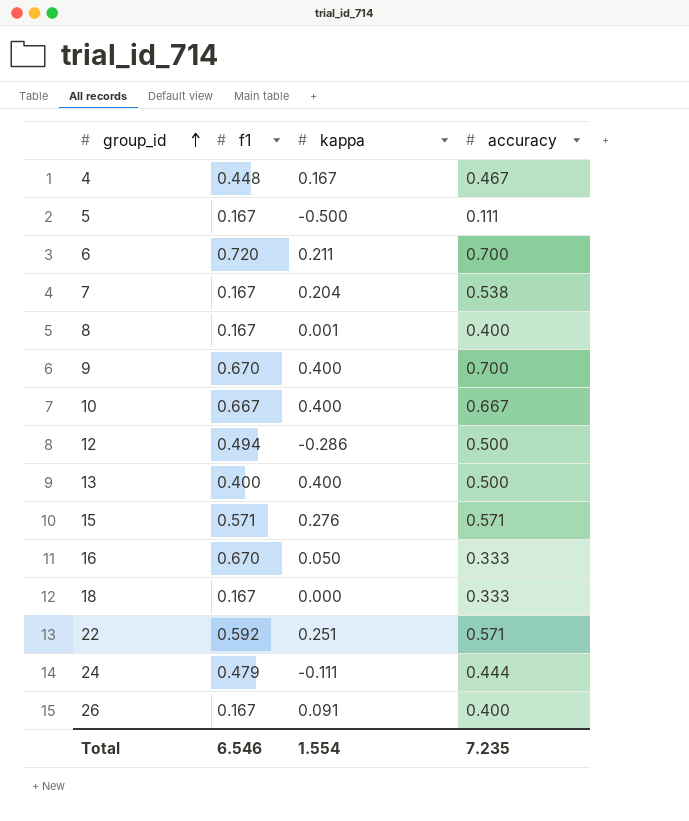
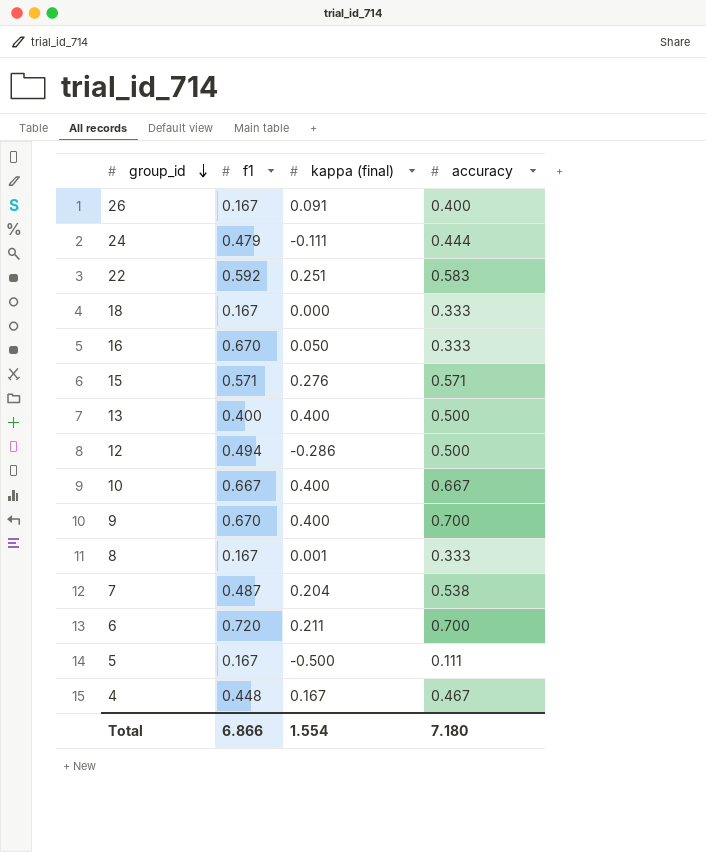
row order: group_id ascending -> group_id descending
column name: kappa -> kappa (final)
22 | accuracy: 0.571 -> 0.583
8 | accuracy: 0.400 -> 0.333
7 | f1: 0.167 -> 0.487
Total | f1: 6.546 -> 6.866
Total | accuracy: 7.235 -> 7.180

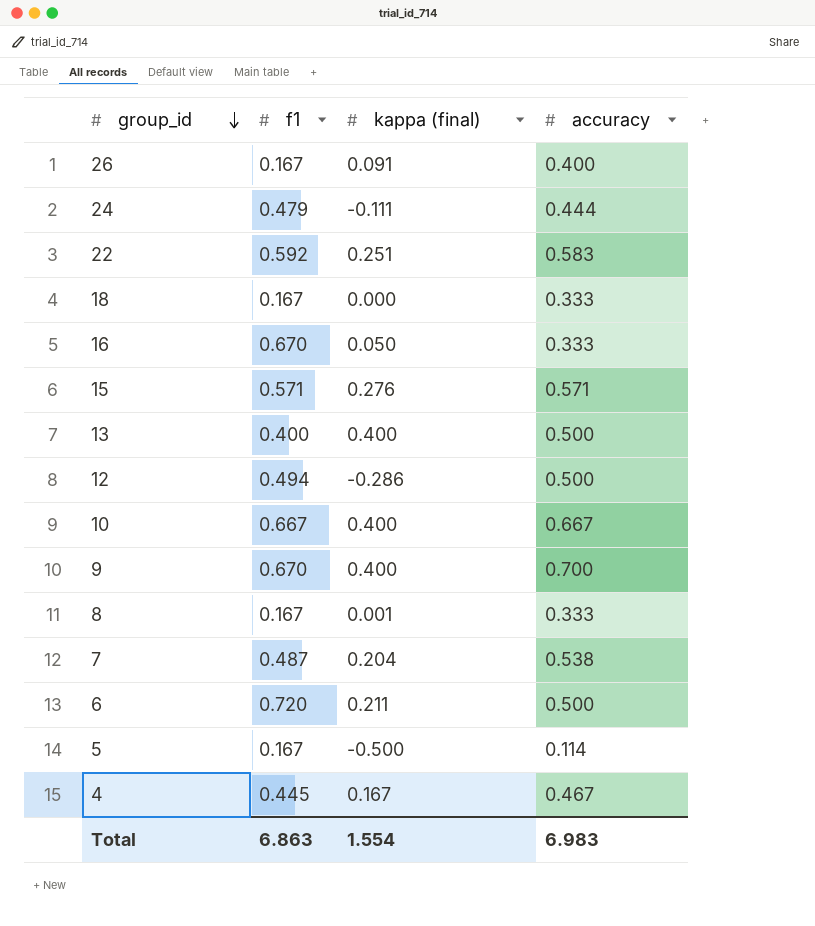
6 | accuracy: 0.700 -> 0.500
5 | accuracy: 0.111 -> 0.114
4 | f1: 0.448 -> 0.445
Total | f1: 6.866 -> 6.863
Total | accuracy: 7.180 -> 6.983

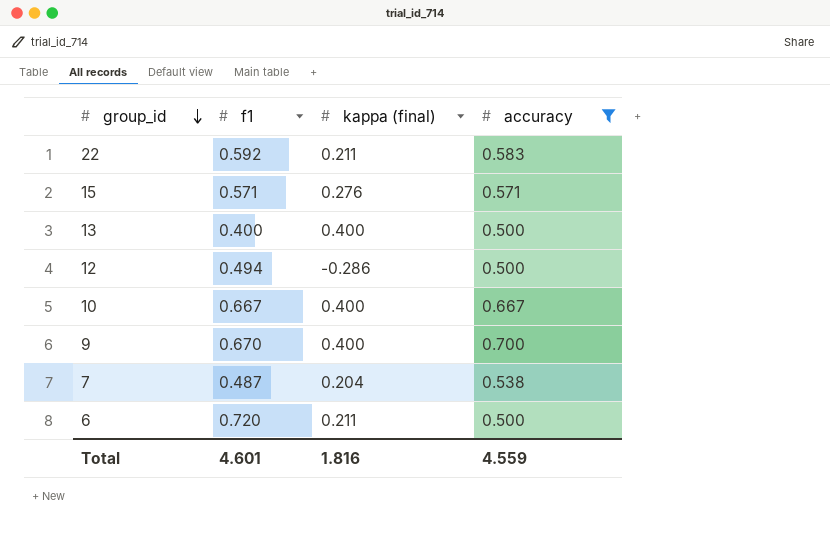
filter: none -> accuracy >= 0.500
22 | kappa (final): 0.251 -> 0.211
Total | f1: 6.863 -> 4.601
Total | kappa (final): 1.554 -> 1.816
Total | accuracy: 6.983 -> 4.559

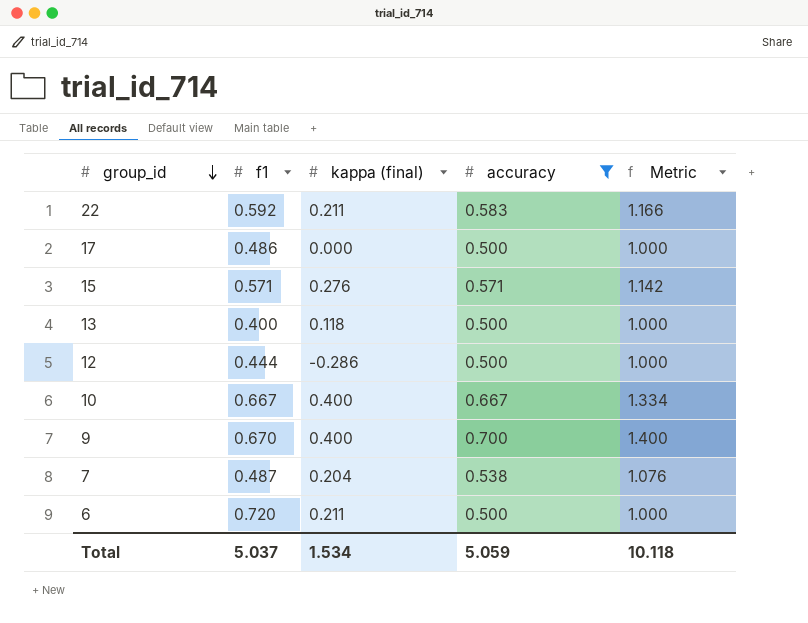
column Metric | formula: none -> [accuracy] * 2
row 17: none -> 0.486 | 0.000 | 0.500 | 1.000
13 | kappa (final): 0.400 -> 0.118
12 | f1: 0.494 -> 0.444
Total | f1: 4.601 -> 5.037
Total | kappa (final): 1.816 -> 1.534
Total | accuracy: 4.559 -> 5.059

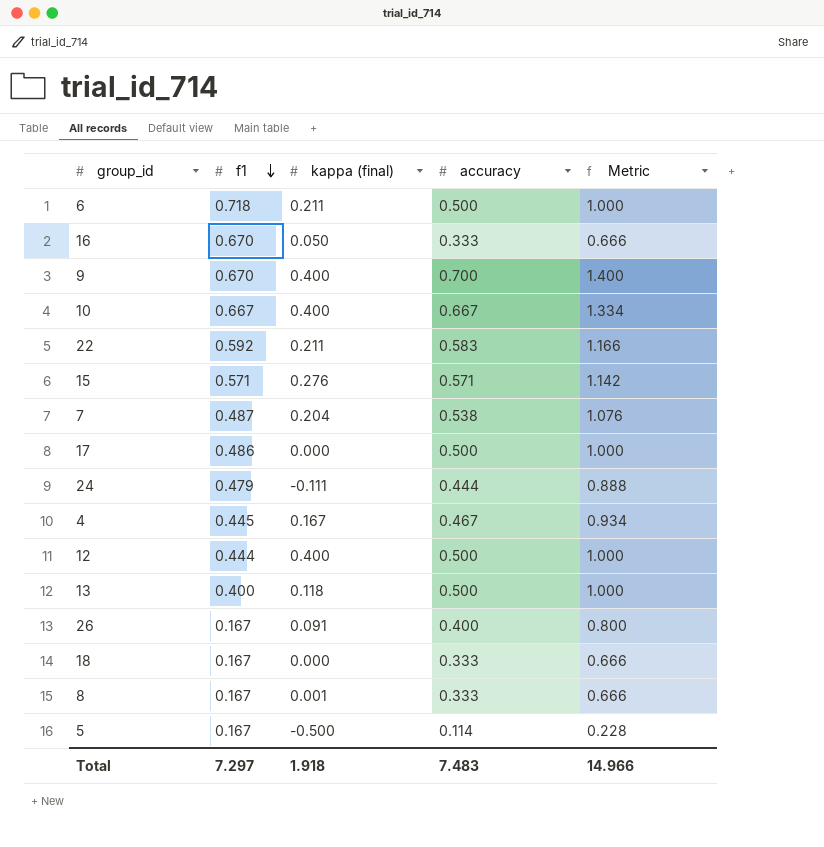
filter: accuracy >= 0.500 -> none
row order: group_id descending -> f1 descending
6 | f1: 0.720 -> 0.718
12 | kappa (final): -0.286 -> 0.400
Total | f1: 5.037 -> 7.297
Total | kappa (final): 1.534 -> 1.918
Total | accuracy: 5.059 -> 7.483
Total | Metric: 10.118 -> 14.966

